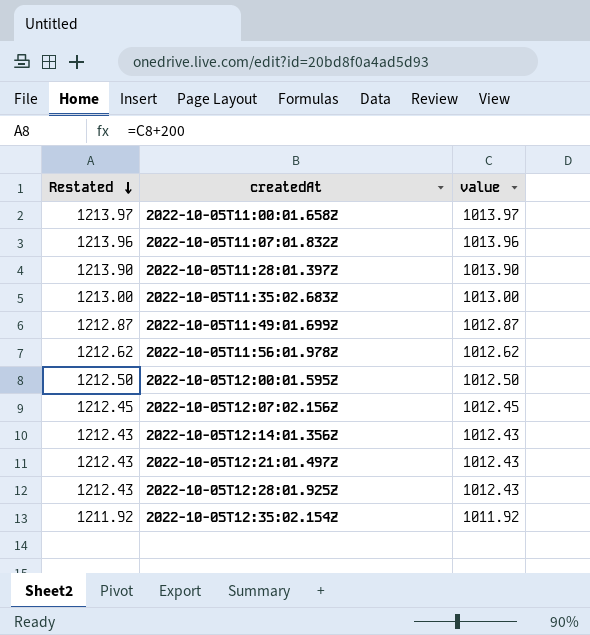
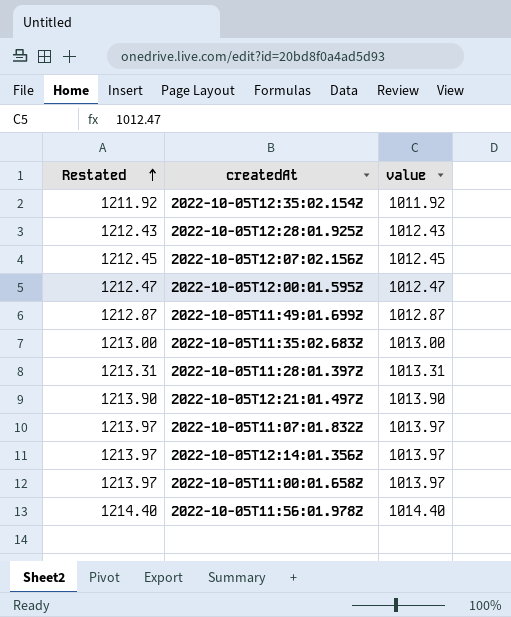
row order: Restated descending -> Restated ascending
2022-10-05T12:00:01.595Z | Restated: 1212.50 -> 1212.47
2022-10-05T12:00:01.595Z | value: 1012.50 -> 1012.47
2022-10-05T11:28:01.397Z | Restated: 1213.90 -> 1213.31
2022-10-05T11:28:01.397Z | value: 1013.90 -> 1013.31
2022-10-05T12:21:01.497Z | Restated: 1212.43 -> 1213.90
2022-10-05T12:21:01.497Z | value: 1012.43 -> 1013.90
2022-10-05T11:07:01.832Z | Restated: 1213.96 -> 1213.97
2022-10-05T11:07:01.832Z | value: 1013.96 -> 1013.97
2022-10-05T12:14:01.356Z | Restated: 1212.43 -> 1213.97
2022-10-05T12:14:01.356Z | value: 1012.43 -> 1013.97
2022-10-05T11:56:01.978Z | Restated: 1212.62 -> 1214.40
2022-10-05T11:56:01.978Z | value: 1012.62 -> 1014.40

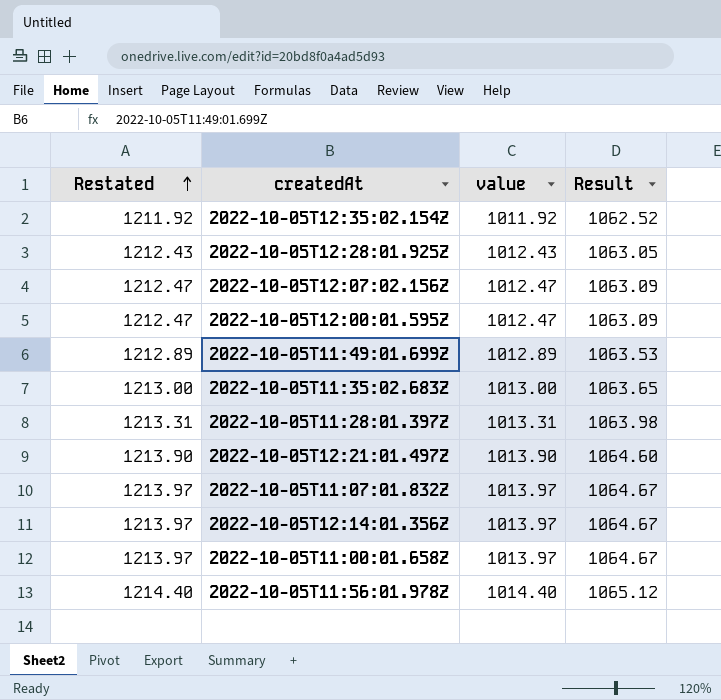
column Result | formula: none -> [value] * 1.05
2022-10-05T12:07:02.156Z | Restated: 1212.45 -> 1212.47
2022-10-05T12:07:02.156Z | value: 1012.45 -> 1012.47
2022-10-05T11:49:01.699Z | Restated: 1212.87 -> 1212.89
2022-10-05T11:49:01.699Z | value: 1012.87 -> 1012.89

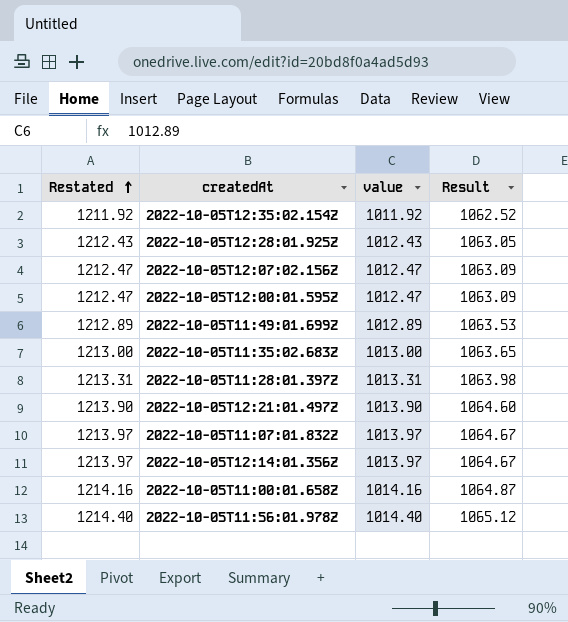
2022-10-05T11:00:01.658Z | Restated: 1213.97 -> 1214.16
2022-10-05T11:00:01.658Z | value: 1013.97 -> 1014.16
2022-10-05T11:00:01.658Z | Result: 1064.67 -> 1064.87

